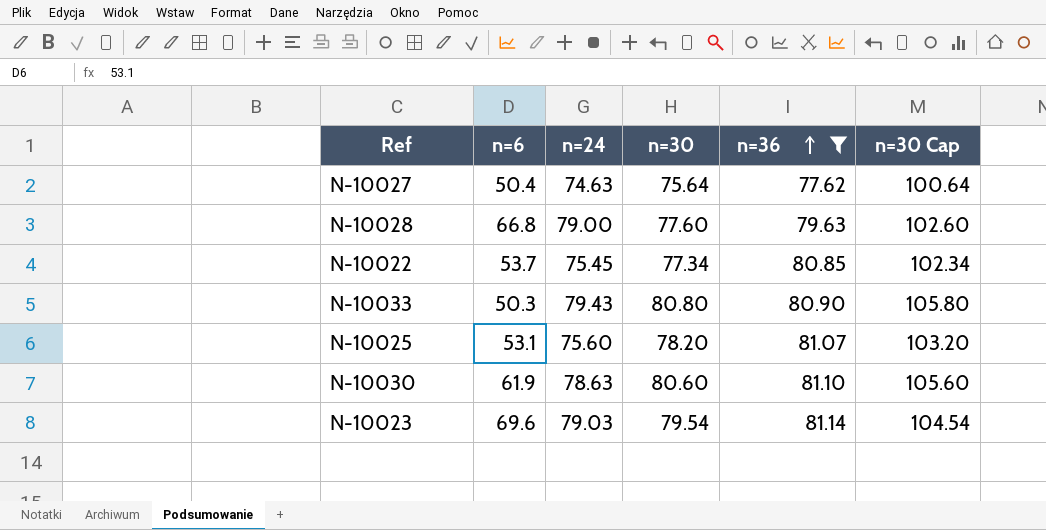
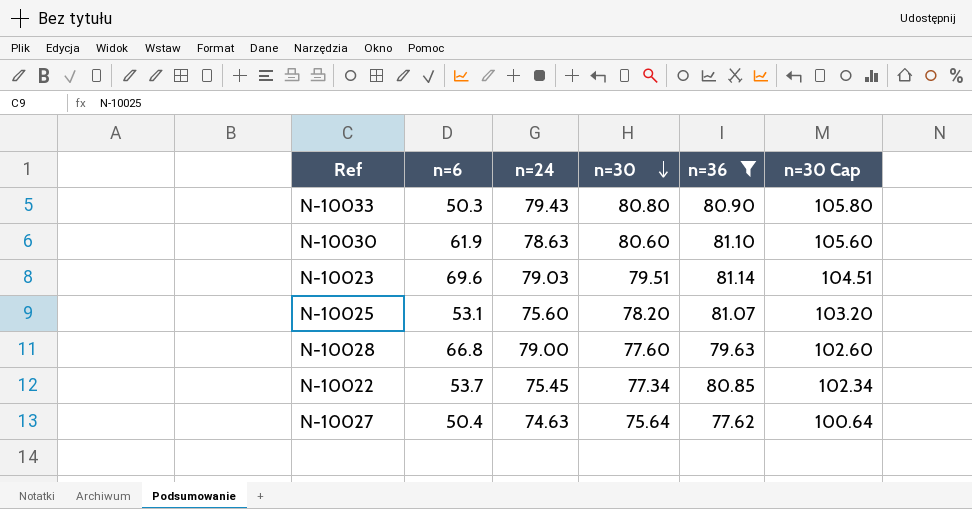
row order: n=36 ascending -> n=30 descending
N-10023 | n=30: 79.54 -> 79.51
N-10023 | n=30 Cap: 104.54 -> 104.51

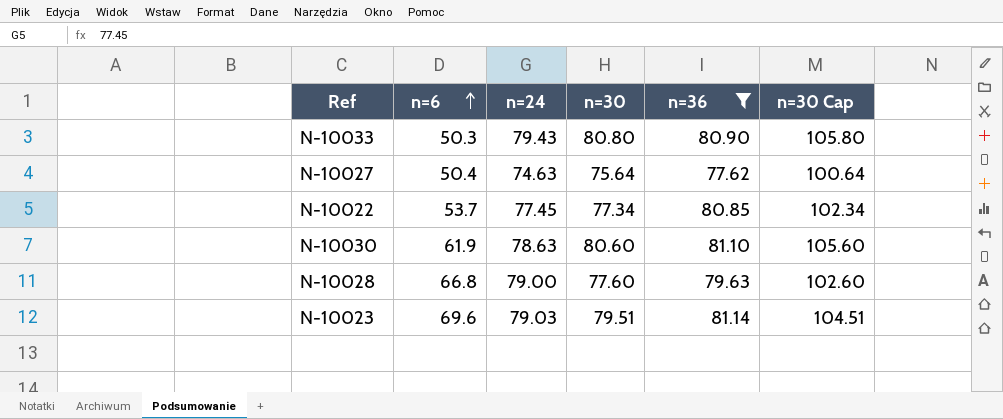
row order: n=30 descending -> n=6 ascending
row N-10025: 53.1 | 75.60 | 78.20 | 81.07 | 103.20 -> none
N-10022 | n=24: 75.45 -> 77.45

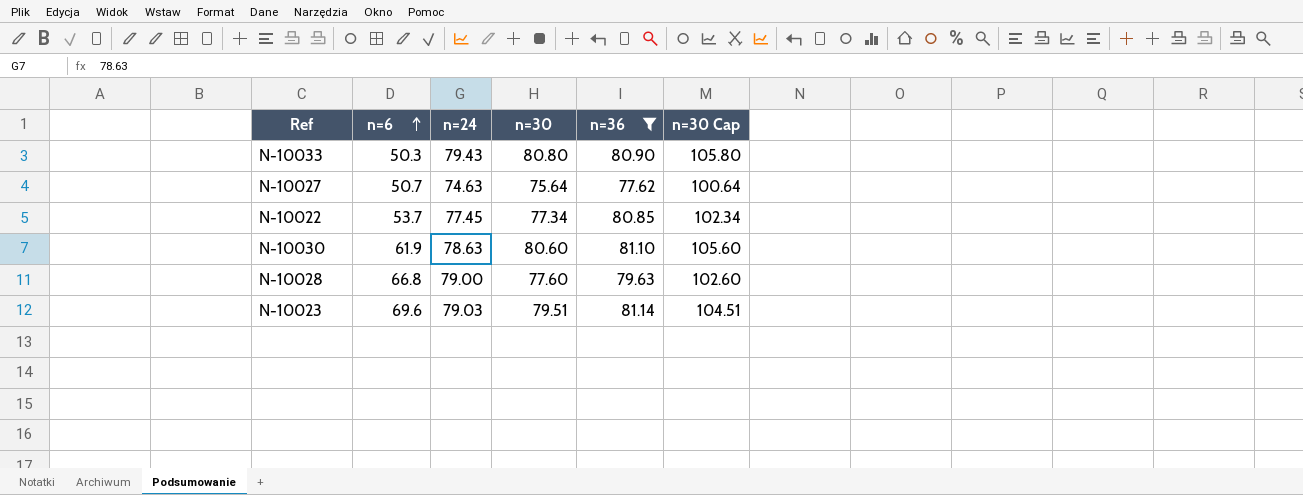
N-10027 | n=6: 50.4 -> 50.7

